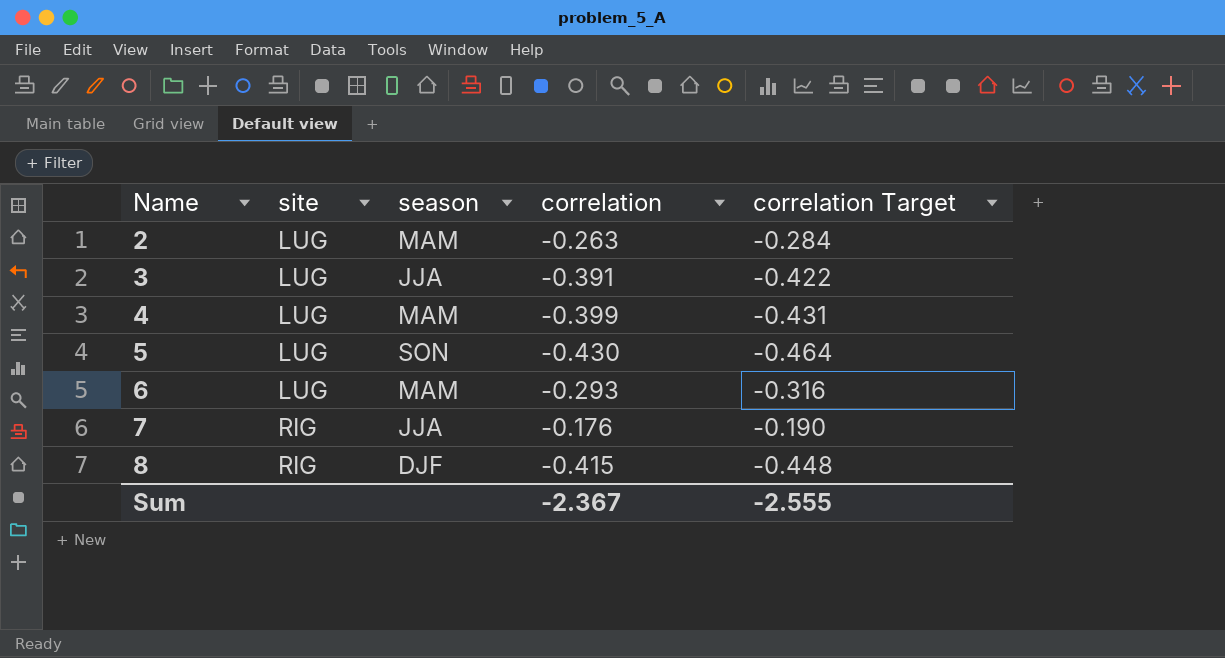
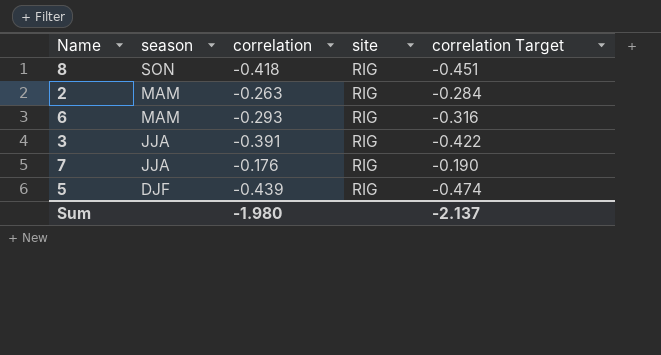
row order: Name ascending -> season descending
column site | position: 2 -> 4
row 4: LUG | MAM | -0.399 | -0.431 -> none
8 | season: DJF -> SON
8 | correlation: -0.415 -> -0.418
8 | correlation Target: -0.448 -> -0.451
2 | site: LUG -> RIG
6 | site: LUG -> RIG
3 | site: LUG -> RIG
5 | season: SON -> DJF
5 | correlation: -0.430 -> -0.439
5 | site: LUG -> RIG
5 | correlation Target: -0.464 -> -0.474
Sum | correlation: -2.367 -> -1.980
Sum | correlation Target: -2.555 -> -2.137

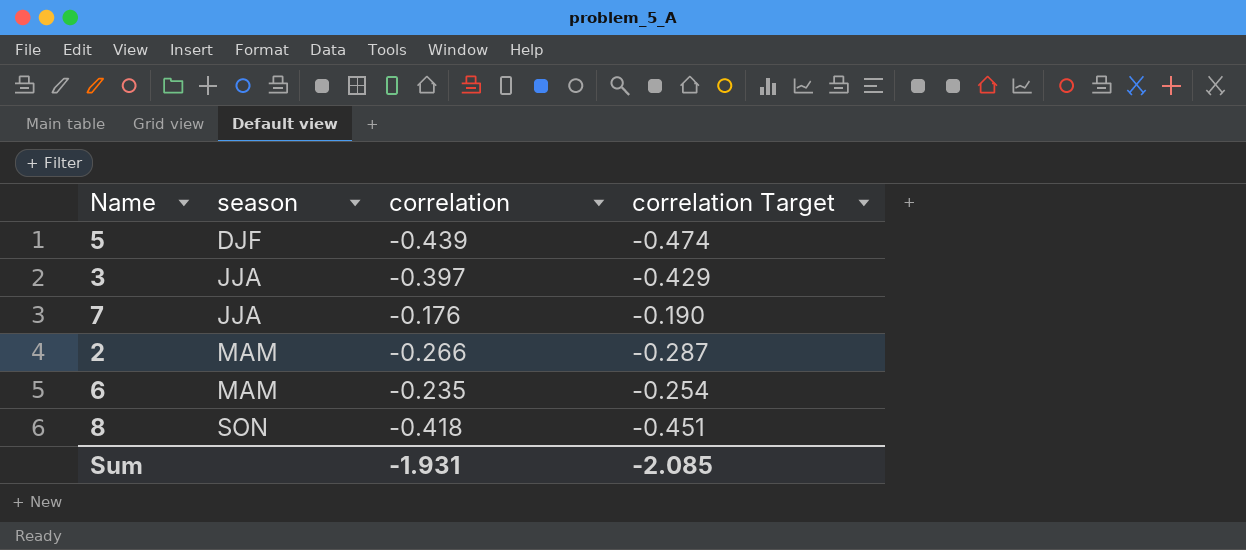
row order: season descending -> season ascending
column site | position: 4 -> none
3 | correlation: -0.391 -> -0.397
3 | correlation Target: -0.422 -> -0.429
2 | correlation: -0.263 -> -0.266
2 | correlation Target: -0.284 -> -0.287
6 | correlation: -0.293 -> -0.235
6 | correlation Target: -0.316 -> -0.254
Sum | correlation: -1.980 -> -1.931
Sum | correlation Target: -2.137 -> -2.085

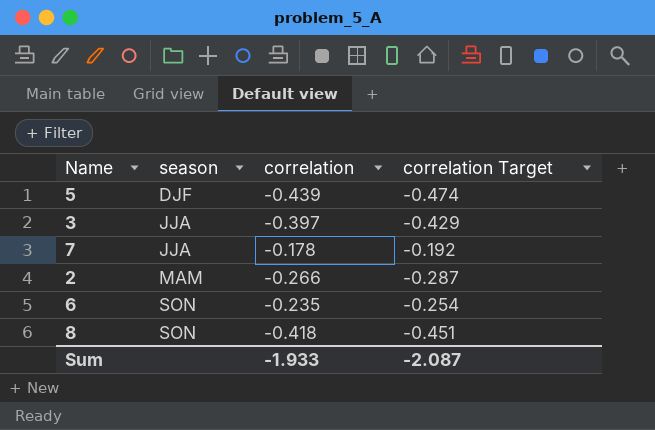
7 | correlation: -0.176 -> -0.178
7 | correlation Target: -0.190 -> -0.192
6 | season: MAM -> SON
Sum | correlation: -1.931 -> -1.933
Sum | correlation Target: -2.085 -> -2.087

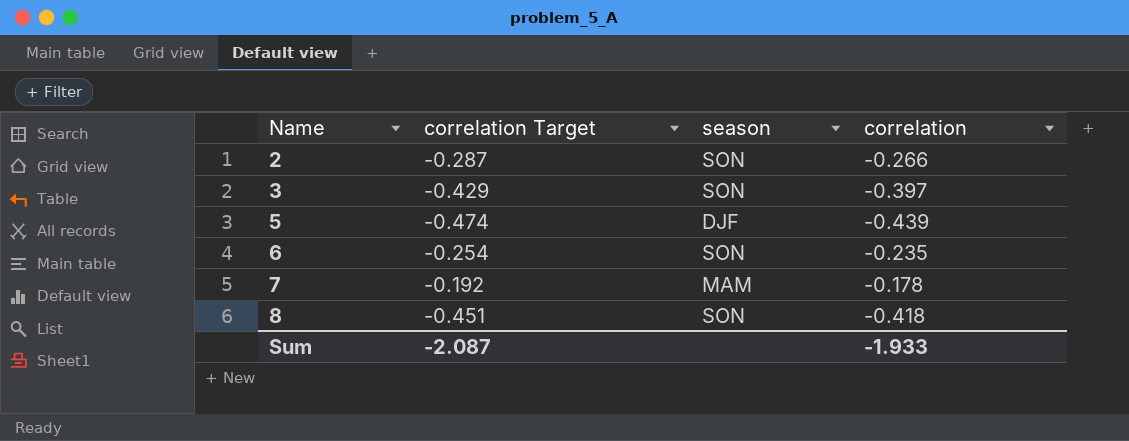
row order: season ascending -> Name ascending
column correlation Target | position: 4 -> 2
2 | season: MAM -> SON
3 | season: JJA -> SON
7 | season: JJA -> MAM

